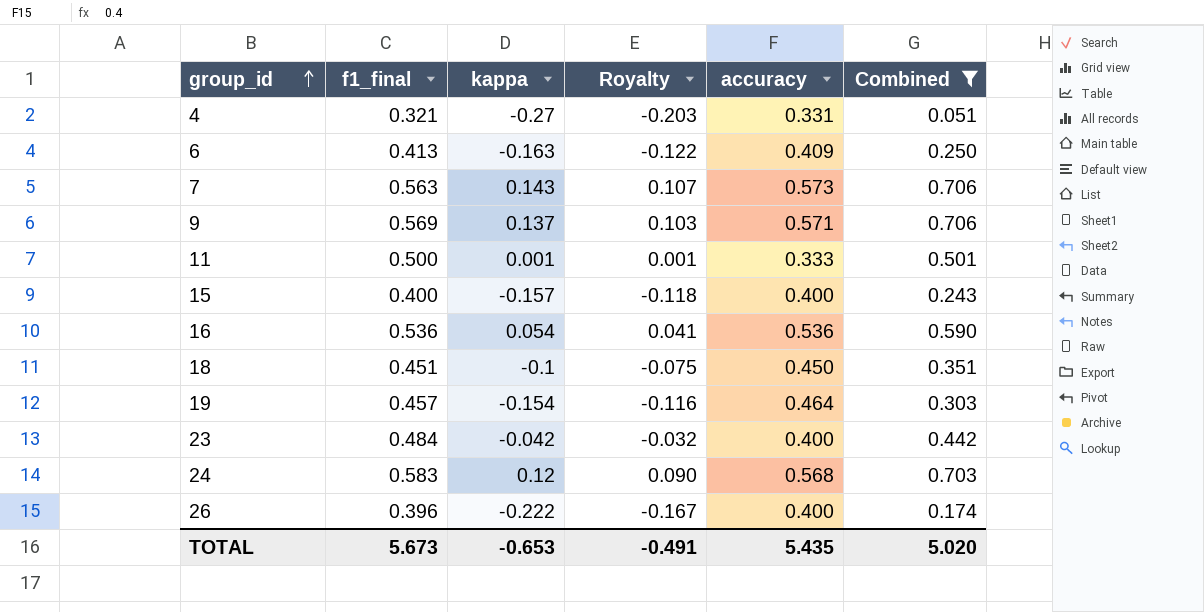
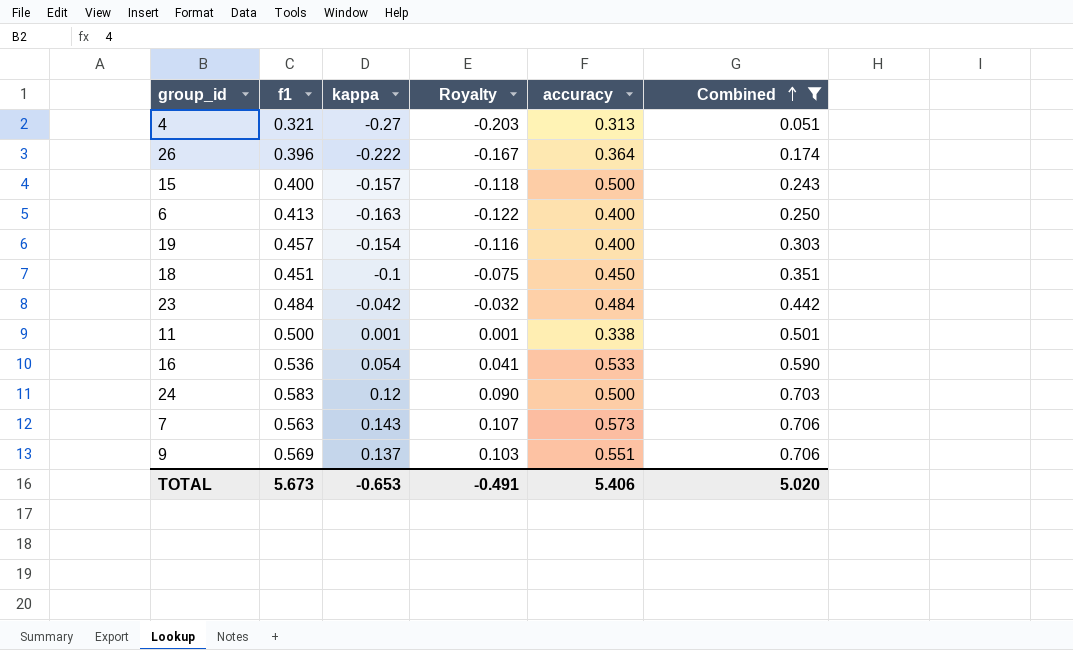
row order: group_id ascending -> Combined ascending
column name: f1_final -> f1
4 | accuracy: 0.331 -> 0.313
26 | accuracy: 0.400 -> 0.364
15 | accuracy: 0.400 -> 0.500
6 | accuracy: 0.409 -> 0.400
19 | accuracy: 0.464 -> 0.400
23 | accuracy: 0.400 -> 0.484
11 | accuracy: 0.333 -> 0.338
16 | accuracy: 0.536 -> 0.533
24 | accuracy: 0.568 -> 0.500
9 | accuracy: 0.571 -> 0.551
TOTAL | accuracy: 5.435 -> 5.406

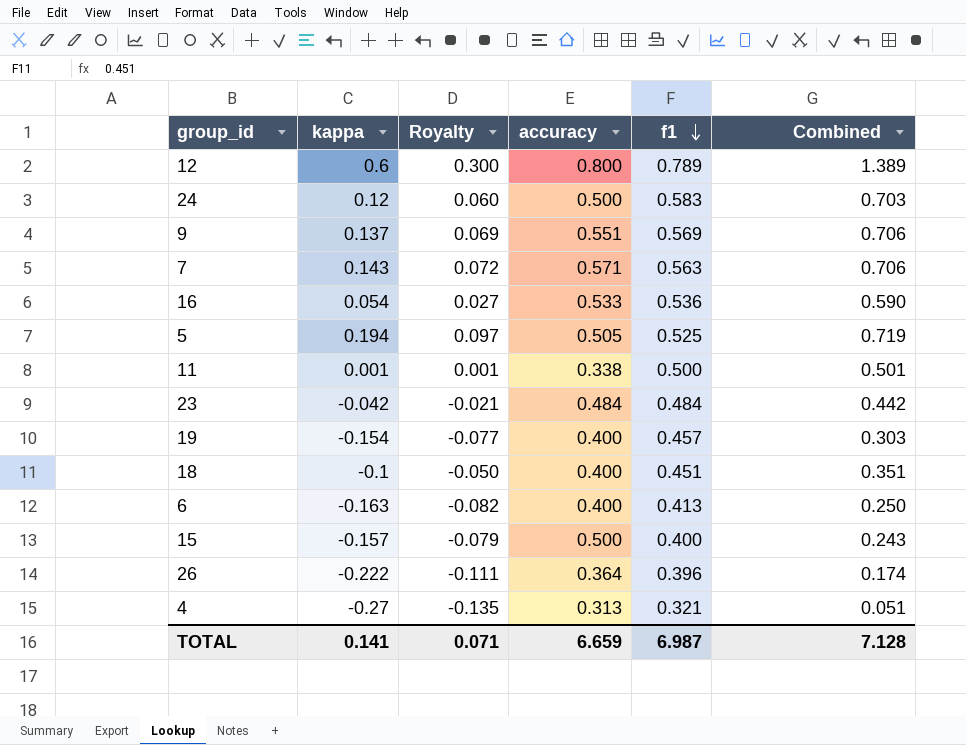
filter: Combined <= 0.706 -> none
row order: Combined ascending -> f1 descending
column Royalty | formula: [kappa] * 0.75 -> [kappa] * 0.5
column f1 | position: 2 -> 5
7 | accuracy: 0.573 -> 0.571
18 | accuracy: 0.450 -> 0.400
TOTAL | kappa: -0.653 -> 0.141
TOTAL | Royalty: -0.491 -> 0.071
TOTAL | accuracy: 5.406 -> 6.659
TOTAL | f1: 5.673 -> 6.987
TOTAL | Combined: 5.020 -> 7.128

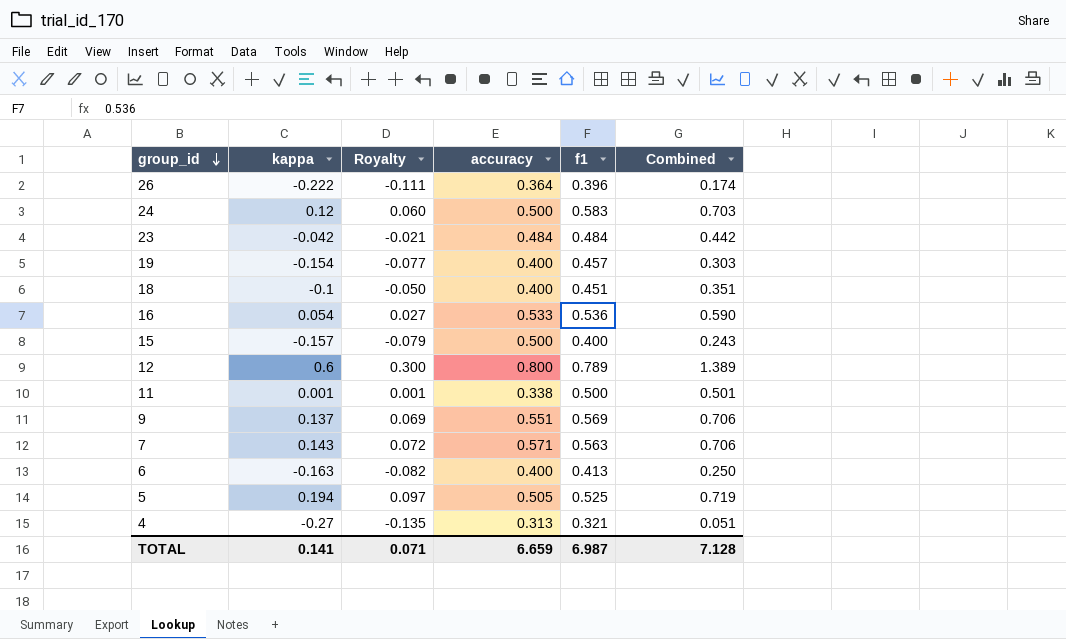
row order: f1 descending -> group_id descending

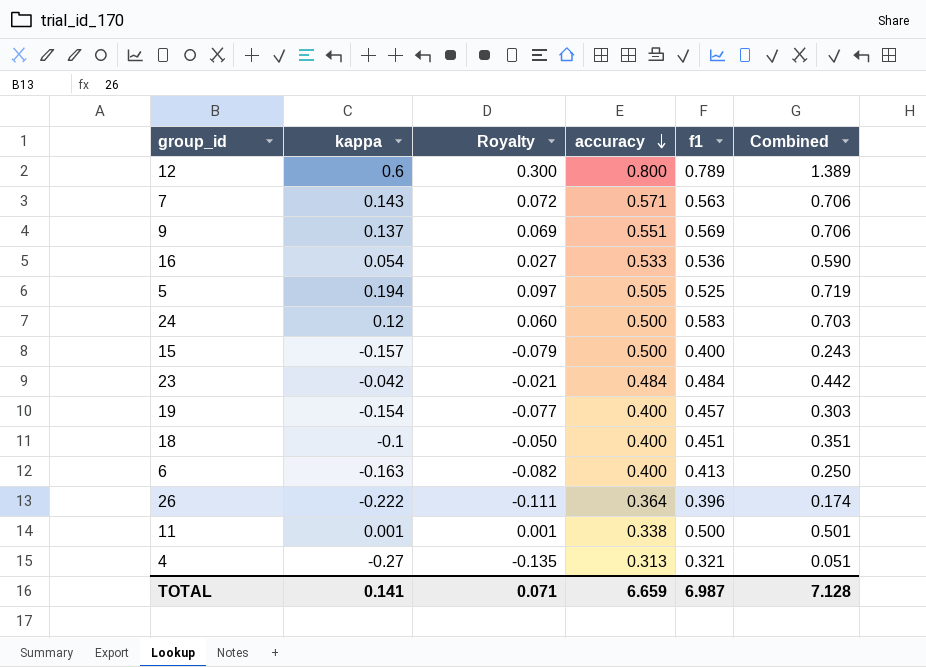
row order: group_id descending -> accuracy descending

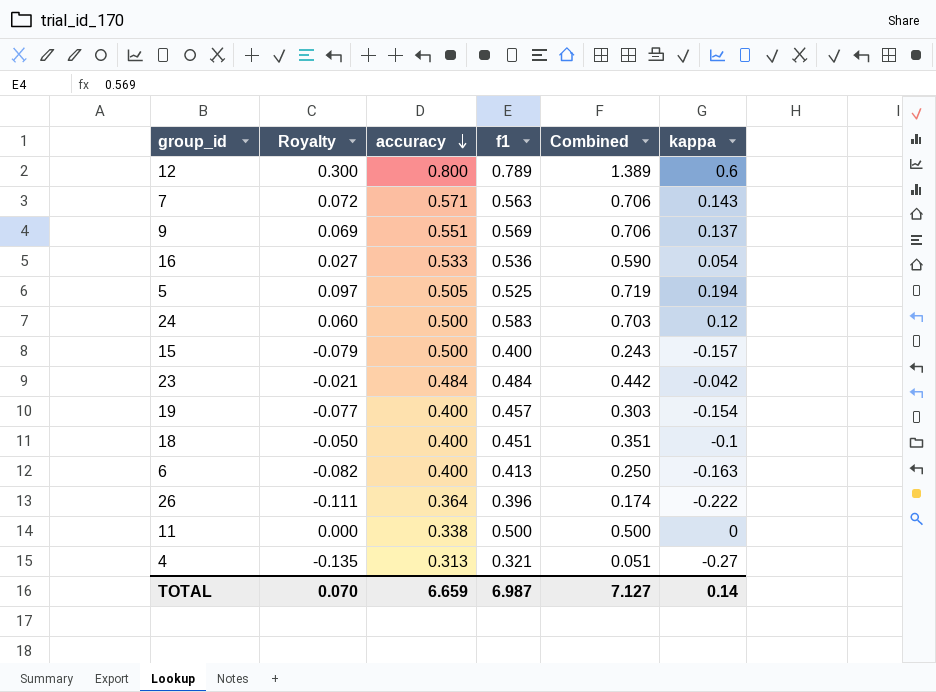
column kappa | position: 2 -> 6
11 | Royalty: 0.001 -> 0.000
11 | Combined: 0.501 -> 0.500
11 | kappa: 0.001 -> 0
TOTAL | Royalty: 0.071 -> 0.070
TOTAL | Combined: 7.128 -> 7.127
TOTAL | kappa: 0.141 -> 0.14

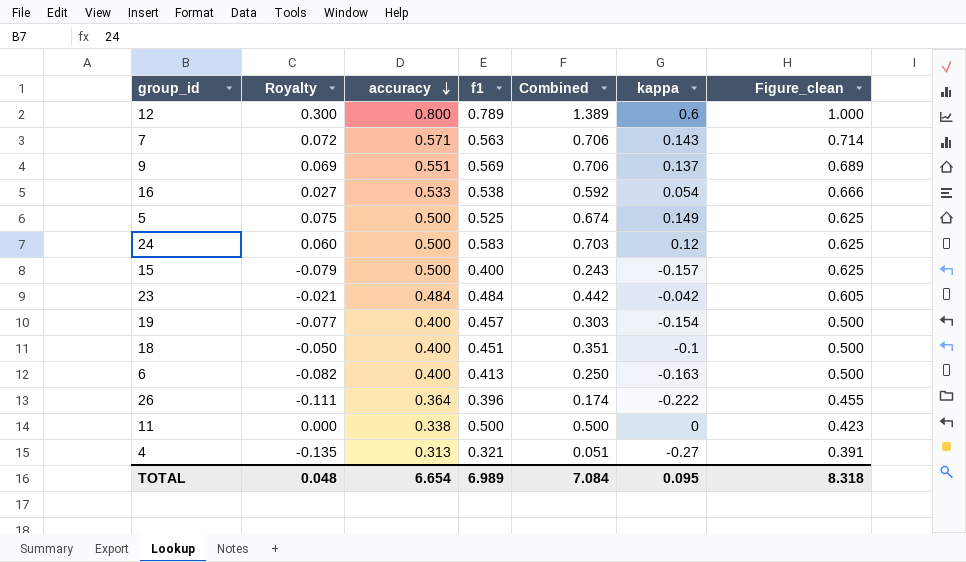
column Figure_clean | formula: none -> [accuracy] * 1.25
16 | f1: 0.536 -> 0.538
16 | Combined: 0.590 -> 0.592
5 | Royalty: 0.097 -> 0.075
5 | accuracy: 0.505 -> 0.500
5 | Combined: 0.719 -> 0.674
5 | kappa: 0.194 -> 0.149
TOTAL | Royalty: 0.070 -> 0.048
TOTAL | accuracy: 6.659 -> 6.654
TOTAL | f1: 6.987 -> 6.989
TOTAL | Combined: 7.127 -> 7.084
TOTAL | kappa: 0.14 -> 0.095

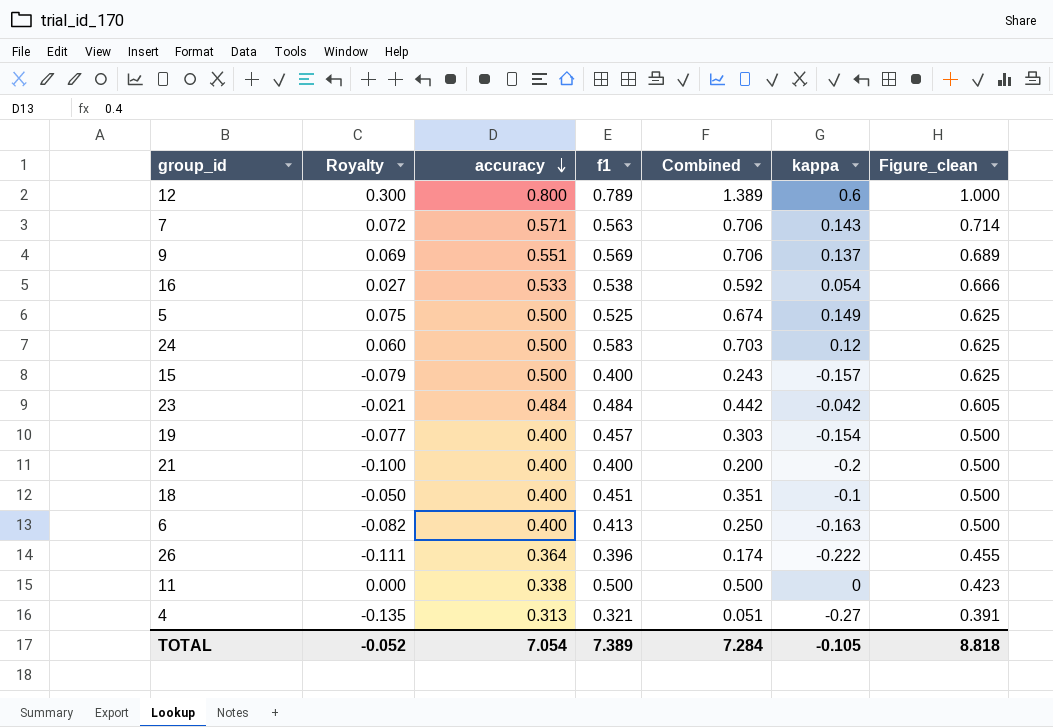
row 21: none -> -0.100 | 0.400 | 0.400 | 0.200 | -0.2 | 0.500
TOTAL | Royalty: 0.048 -> -0.052
TOTAL | accuracy: 6.654 -> 7.054
TOTAL | f1: 6.989 -> 7.389
TOTAL | Combined: 7.084 -> 7.284
TOTAL | kappa: 0.095 -> -0.105
TOTAL | Figure_clean: 8.318 -> 8.818

